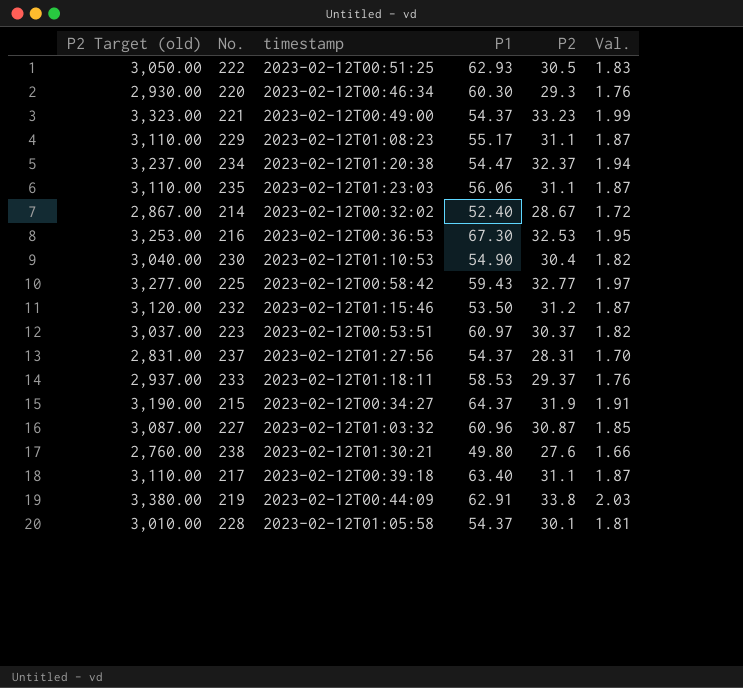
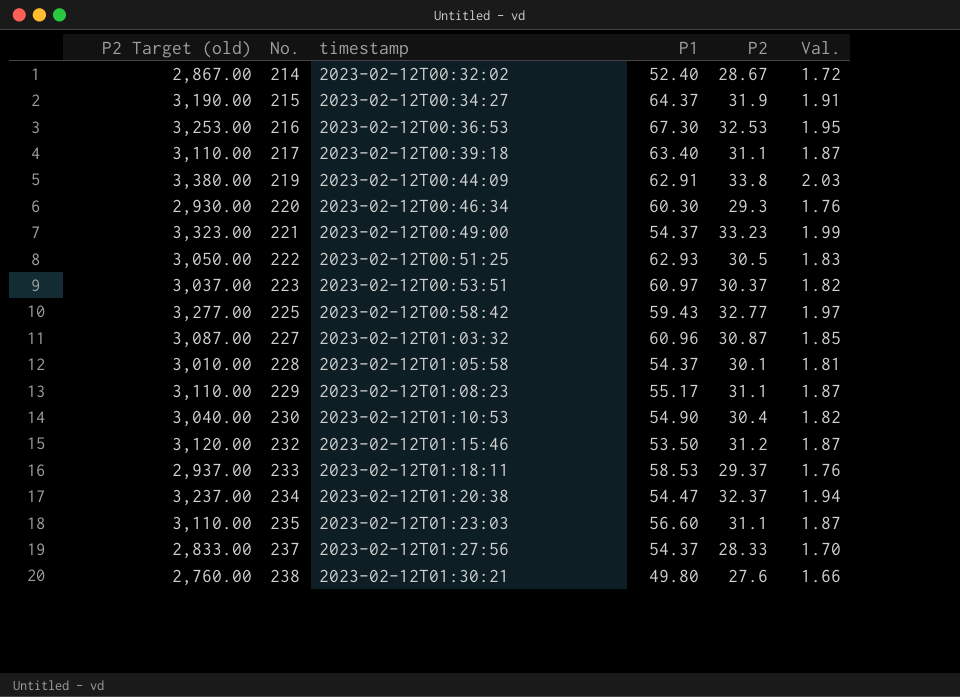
row order: none -> No. ascending
235 | P1: 56.06 -> 56.60
237 | P2 Target (old): 2,831.00 -> 2,833.00
237 | P2: 28.31 -> 28.33

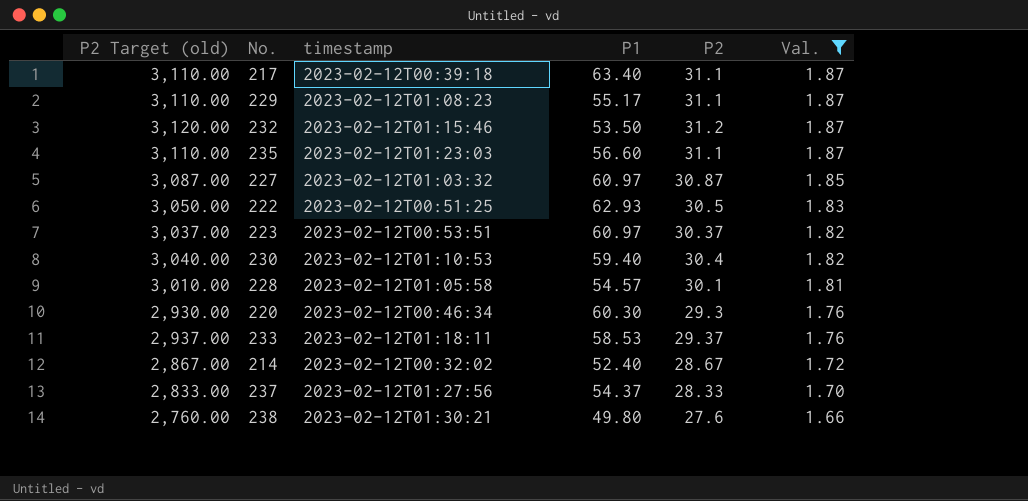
filter: none -> Val. <= 1.87
row order: No. ascending -> Val. descending
227 | P1: 60.96 -> 60.97
230 | P1: 54.90 -> 59.40
228 | P1: 54.37 -> 54.57

